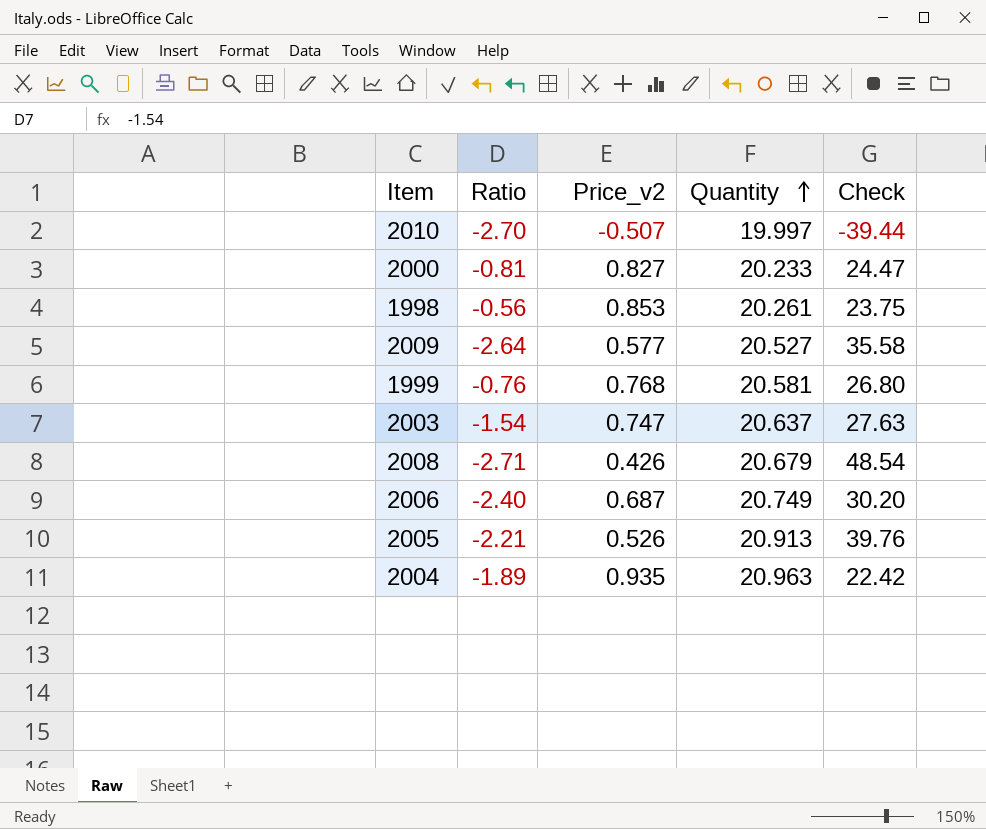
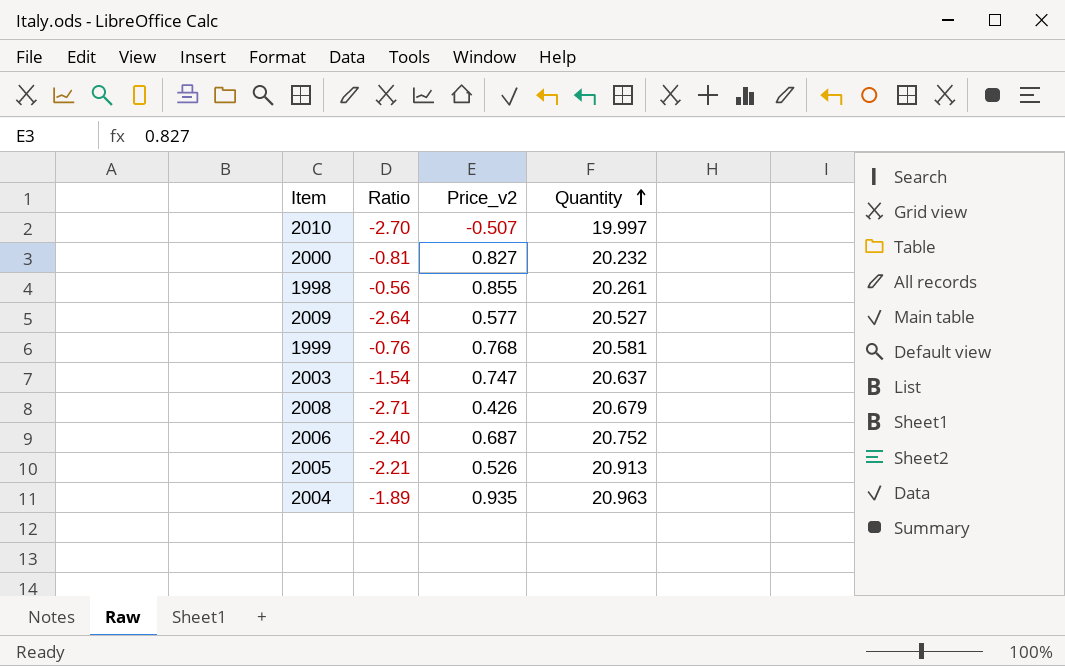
column Check | formula: [Quantity] / [Price_v2] -> none
2000 | Quantity: 20.233 -> 20.232
1998 | Price_v2: 0.853 -> 0.855
2006 | Quantity: 20.749 -> 20.752

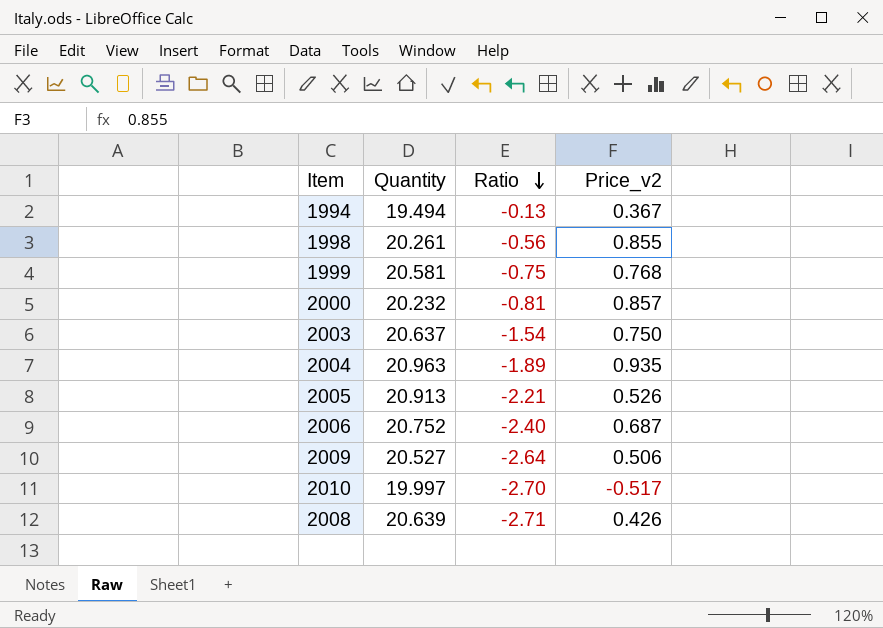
row order: Quantity ascending -> Ratio descending
column Quantity | position: 4 -> 2
row 1994: none -> 19.494 | -0.13 | 0.367
1999 | Ratio: -0.76 -> -0.75
2000 | Price_v2: 0.827 -> 0.857
2003 | Price_v2: 0.747 -> 0.750
2009 | Price_v2: 0.577 -> 0.506
2010 | Price_v2: -0.507 -> -0.517
2008 | Quantity: 20.679 -> 20.639

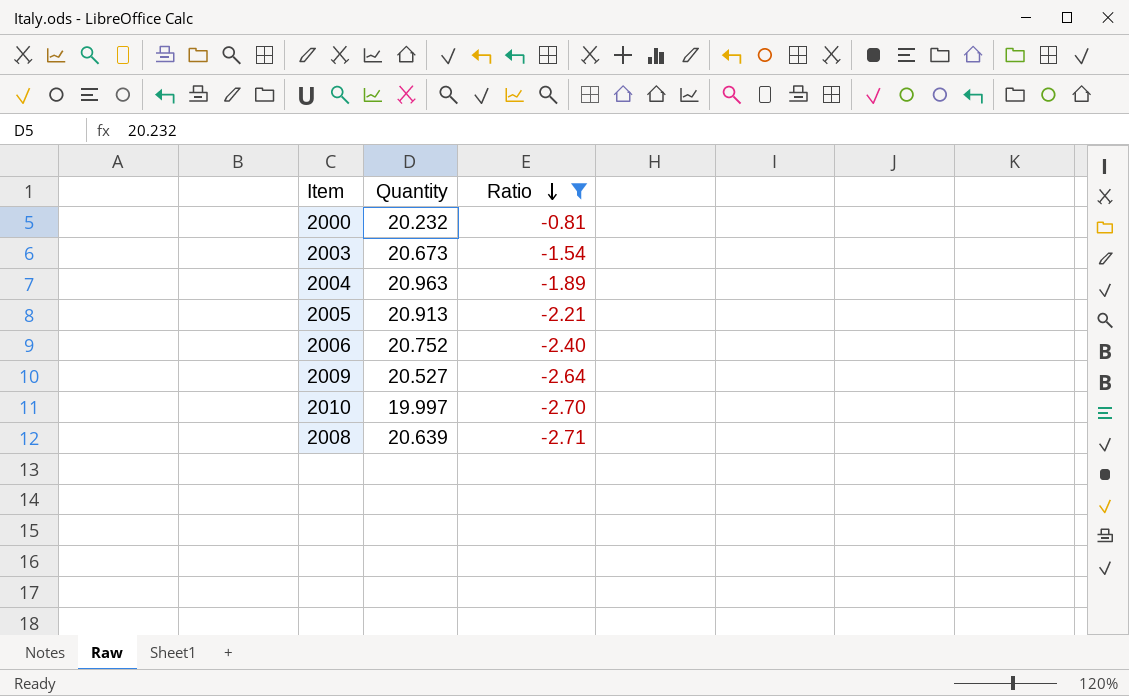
filter: none -> Ratio <= -0.81
column Price_v2 | position: 4 -> none
2003 | Quantity: 20.637 -> 20.673

